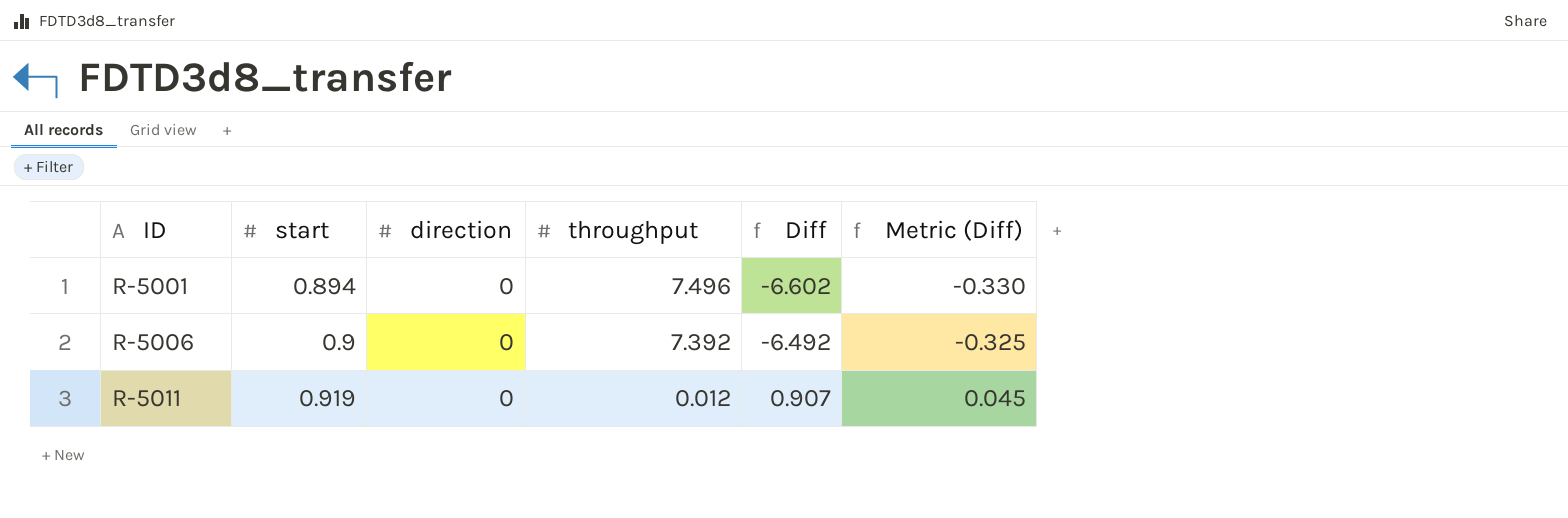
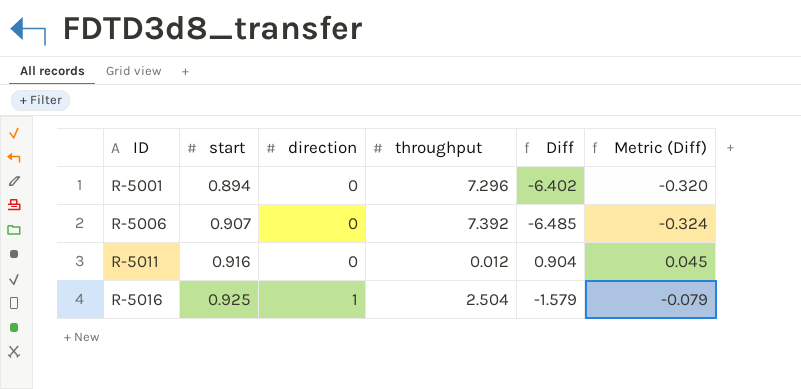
R-5001 | throughput: 7.496 -> 7.296
R-5001 | Diff: -6.602 -> -6.402
R-5001 | Metric (Diff): -0.330 -> -0.320
R-5006 | start: 0.9 -> 0.907
R-5006 | Diff: -6.492 -> -6.485
R-5006 | Metric (Diff): -0.325 -> -0.324
R-5011 | start: 0.919 -> 0.916
R-5011 | Diff: 0.907 -> 0.904
row R-5016: none -> 0.925 | 1 | 2.504 | -1.579 | -0.079

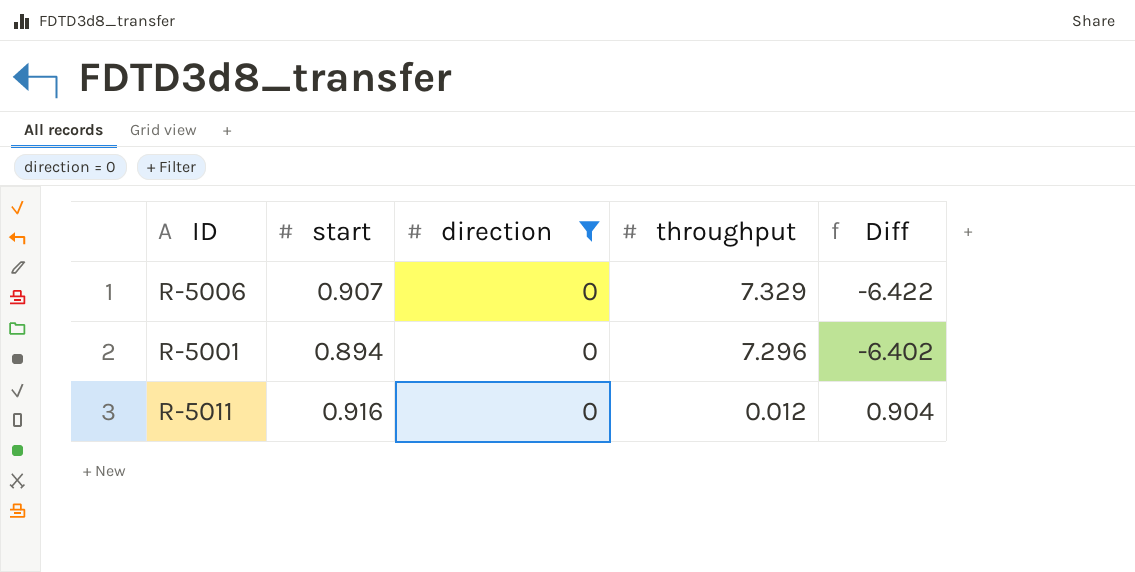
filter: none -> direction = 0
row order: ID ascending -> throughput descending
column Metric (Diff) | formula: [Diff] * 0.05 -> none
R-5006 | throughput: 7.392 -> 7.329
R-5006 | Diff: -6.485 -> -6.422

